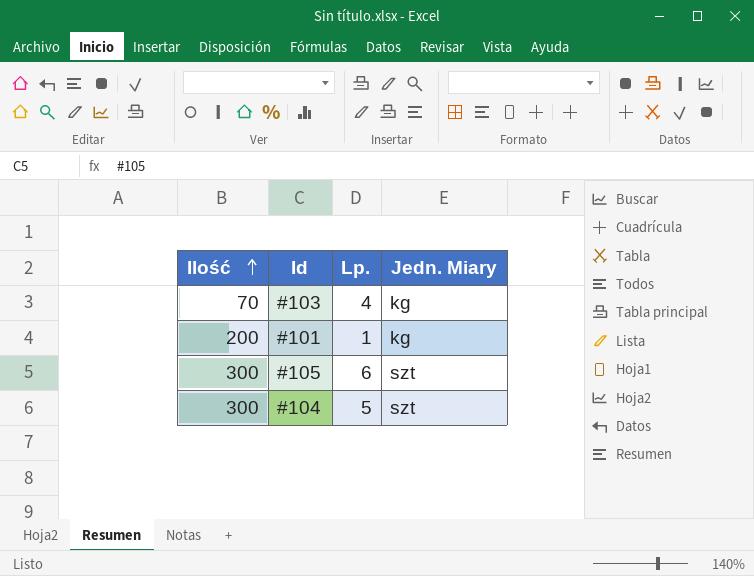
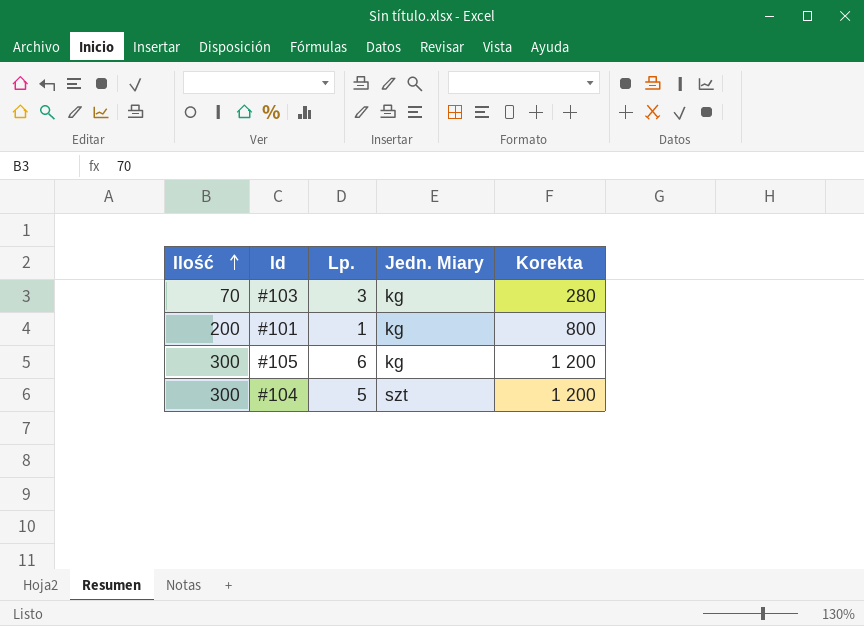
column Korekta | formula: none -> [Ilość] * 4
#103 | Lp.: 4 -> 3
#105 | Jedn. Miary: szt -> kg

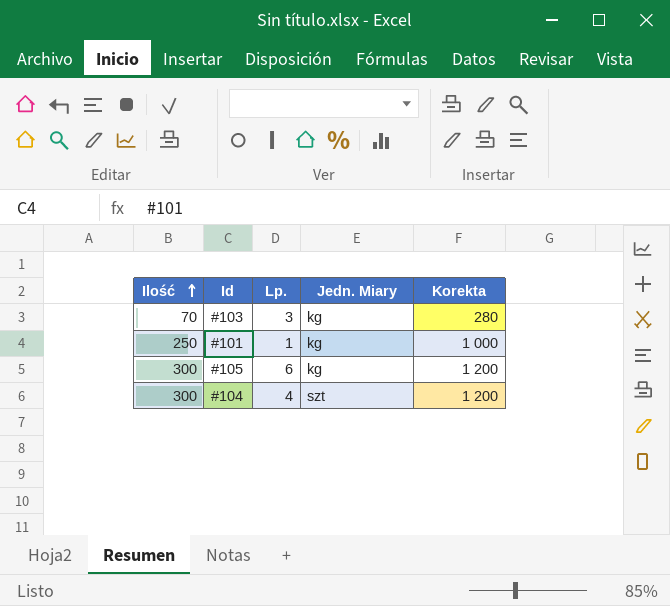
#101 | Ilość: 200 -> 250
#101 | Korekta: 800 -> 1 000
#104 | Lp.: 5 -> 4

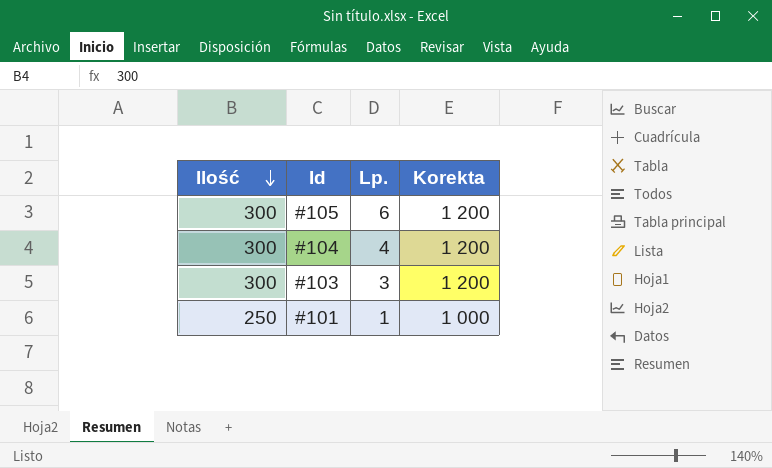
row order: Ilość ascending -> Ilość descending
column Jedn. Miary | position: 4 -> none
#103 | Ilość: 70 -> 300
#103 | Korekta: 280 -> 1 200

